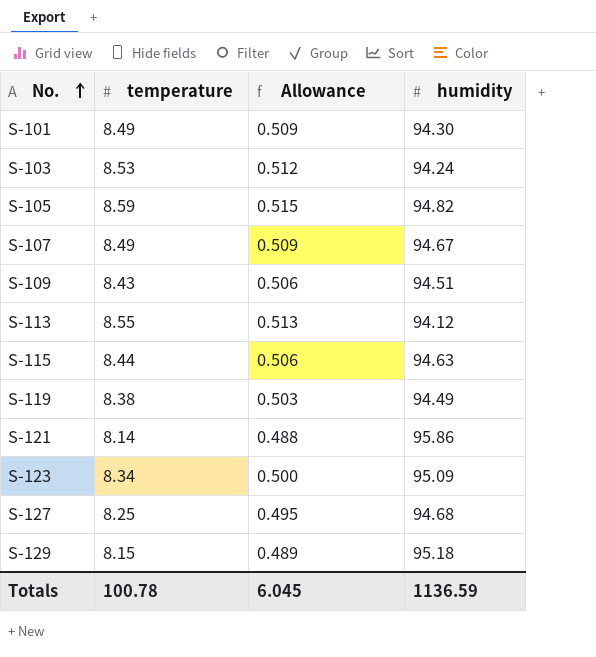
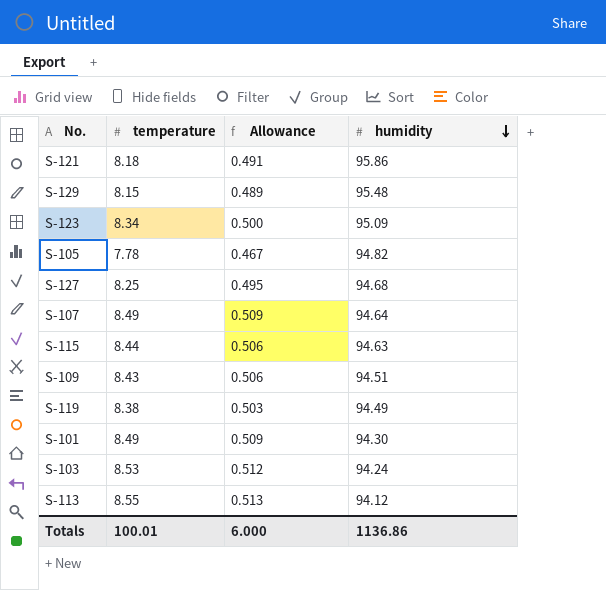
row order: No. ascending -> humidity descending
S-121 | temperature: 8.14 -> 8.18
S-121 | Allowance: 0.488 -> 0.491
S-129 | humidity: 95.18 -> 95.48
S-105 | temperature: 8.59 -> 7.78
S-105 | Allowance: 0.515 -> 0.467
S-107 | humidity: 94.67 -> 94.64
Totals | temperature: 100.78 -> 100.01
Totals | Allowance: 6.045 -> 6.000
Totals | humidity: 1136.59 -> 1136.86

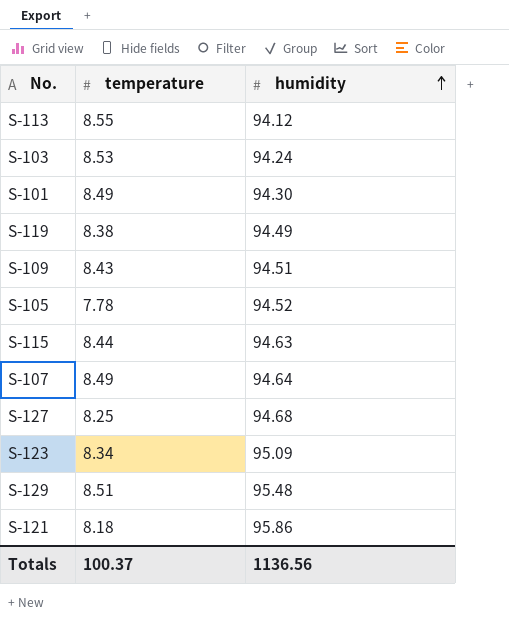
row order: humidity descending -> humidity ascending
column Allowance | formula: [temperature] * 0.06 -> none
S-105 | humidity: 94.82 -> 94.52
S-129 | temperature: 8.15 -> 8.51
Totals | temperature: 100.01 -> 100.37
Totals | humidity: 1136.86 -> 1136.56

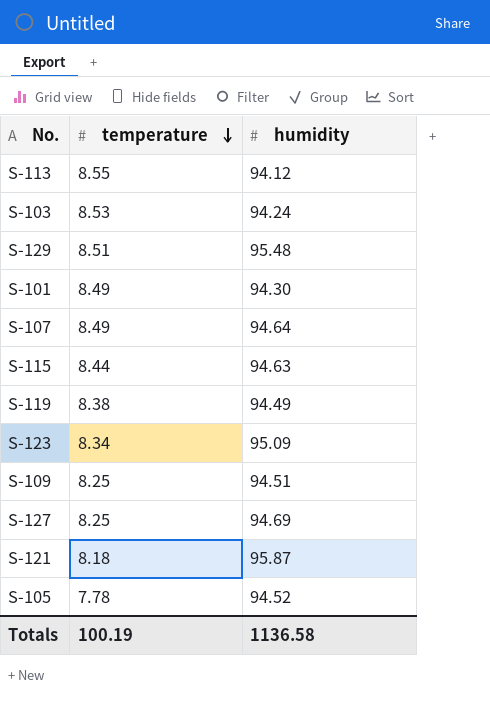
row order: humidity ascending -> temperature descending
S-109 | temperature: 8.43 -> 8.25
S-127 | humidity: 94.68 -> 94.69
S-121 | humidity: 95.86 -> 95.87
Totals | temperature: 100.37 -> 100.19
Totals | humidity: 1136.56 -> 1136.58

